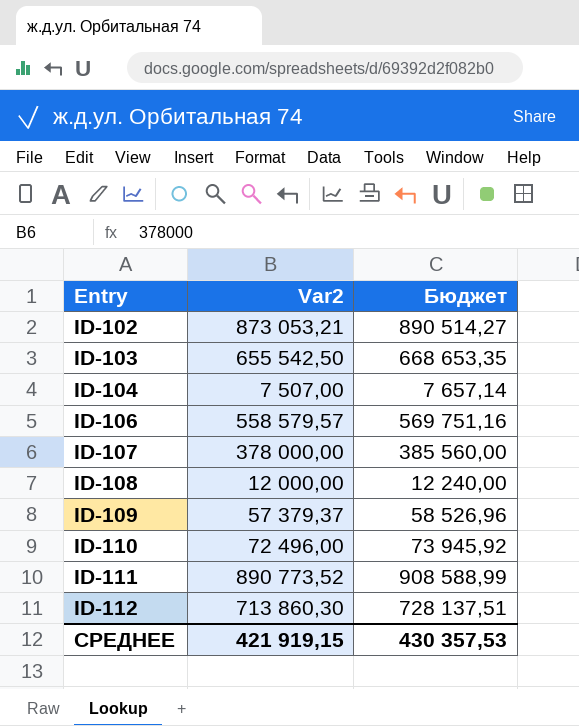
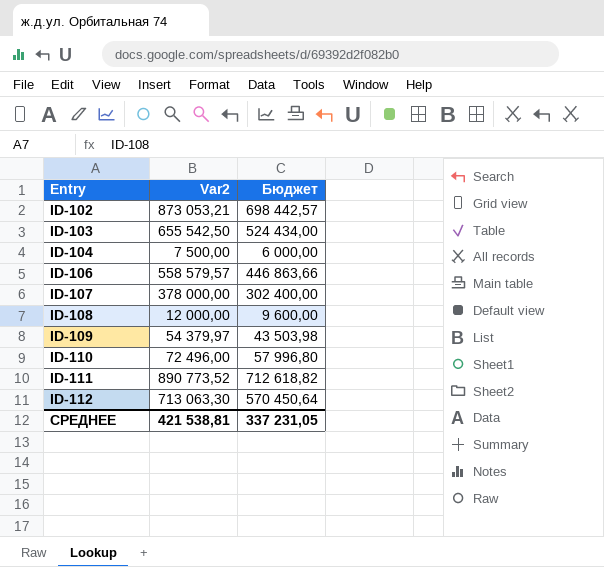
column Бюджет | formula: [Var2] * 1,02 -> [Var2] * 0,8
ID-104 | Var2: 7 507,00 -> 7 500,00
ID-109 | Var2: 57 379,37 -> 54 379,97
ID-112 | Var2: 713 860,30 -> 713 063,30
СРЕДНЕЕ | Var2: 421 919,15 -> 421 538,81
СРЕДНЕЕ | Бюджет: 430 357,53 -> 337 231,05

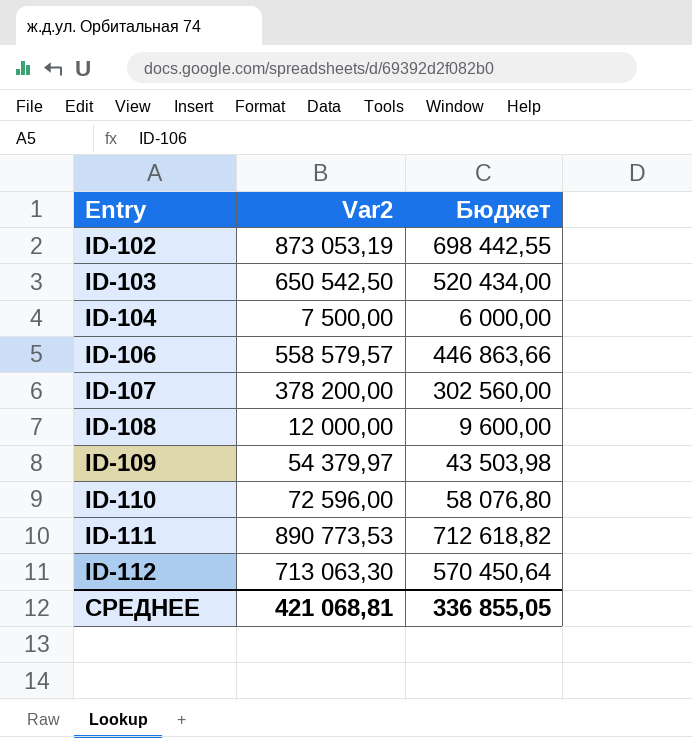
ID-102 | Var2: 873 053,21 -> 873 053,19
ID-102 | Бюджет: 698 442,57 -> 698 442,55
ID-103 | Var2: 655 542,50 -> 650 542,50
ID-103 | Бюджет: 524 434,00 -> 520 434,00
ID-107 | Var2: 378 000,00 -> 378 200,00
ID-107 | Бюджет: 302 400,00 -> 302 560,00
ID-110 | Var2: 72 496,00 -> 72 596,00
ID-110 | Бюджет: 57 996,80 -> 58 076,80
ID-111 | Var2: 890 773,52 -> 890 773,53
СРЕДНЕЕ | Var2: 421 538,81 -> 421 068,81
СРЕДНЕЕ | Бюджет: 337 231,05 -> 336 855,05

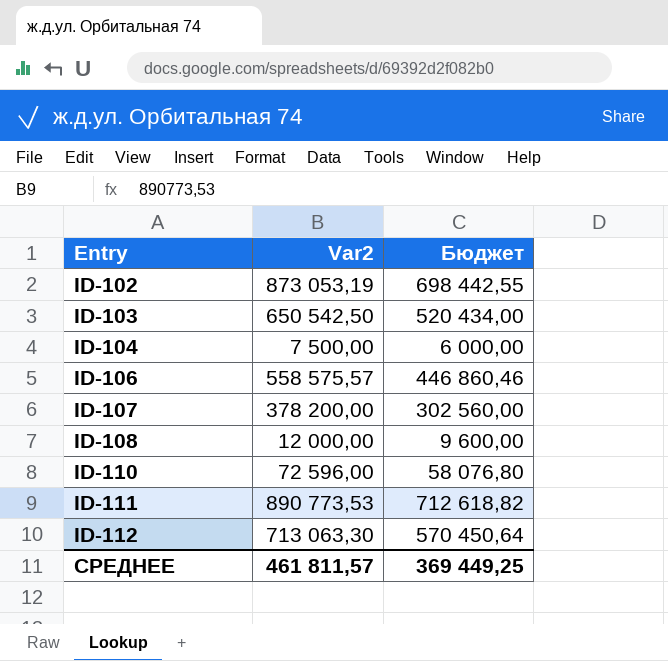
row ID-109: 54 379,97 | 43 503,98 -> none
ID-106 | Var2: 558 579,57 -> 558 575,57
ID-106 | Бюджет: 446 863,66 -> 446 860,46
СРЕДНЕЕ | Var2: 421 068,81 -> 461 811,57
СРЕДНЕЕ | Бюджет: 336 855,05 -> 369 449,25

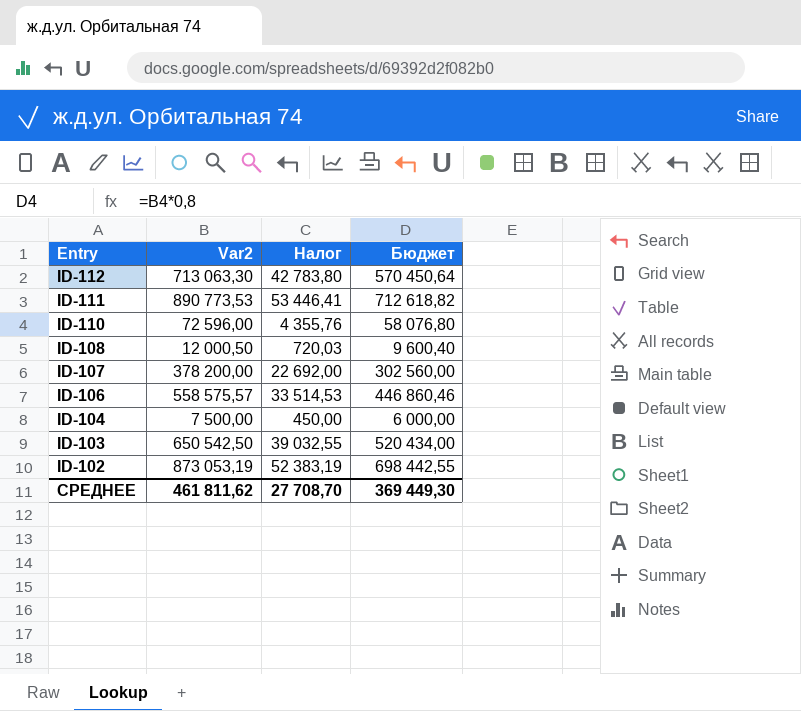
row order: Entry ascending -> Entry descending
column Налог | formula: none -> [Var2] * 0,06
ID-108 | Var2: 12 000,00 -> 12 000,50
ID-108 | Бюджет: 9 600,00 -> 9 600,40
СРЕДНЕЕ | Var2: 461 811,57 -> 461 811,62
СРЕДНЕЕ | Бюджет: 369 449,25 -> 369 449,30

